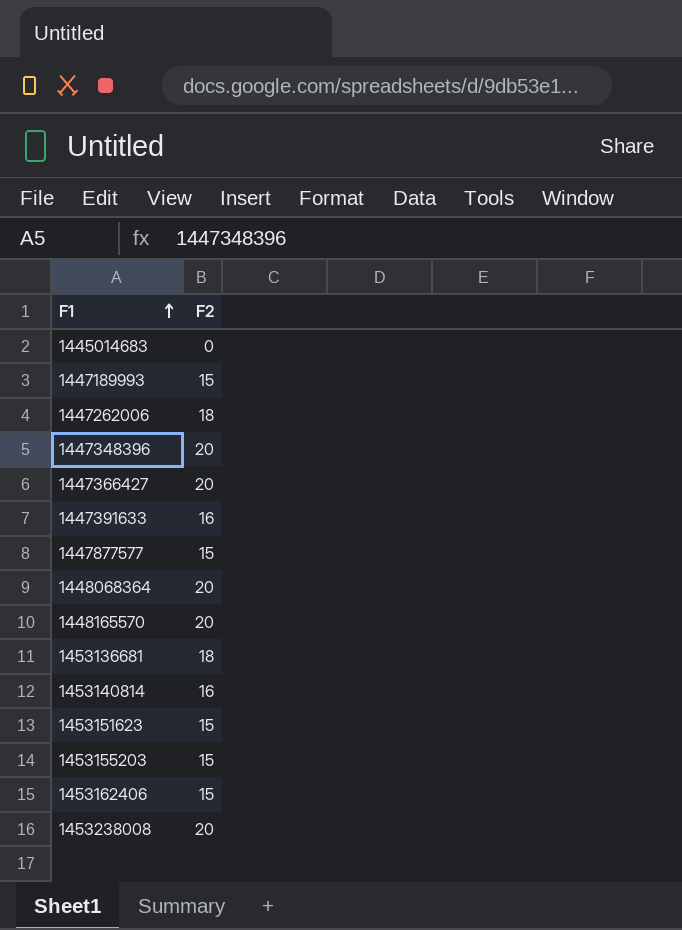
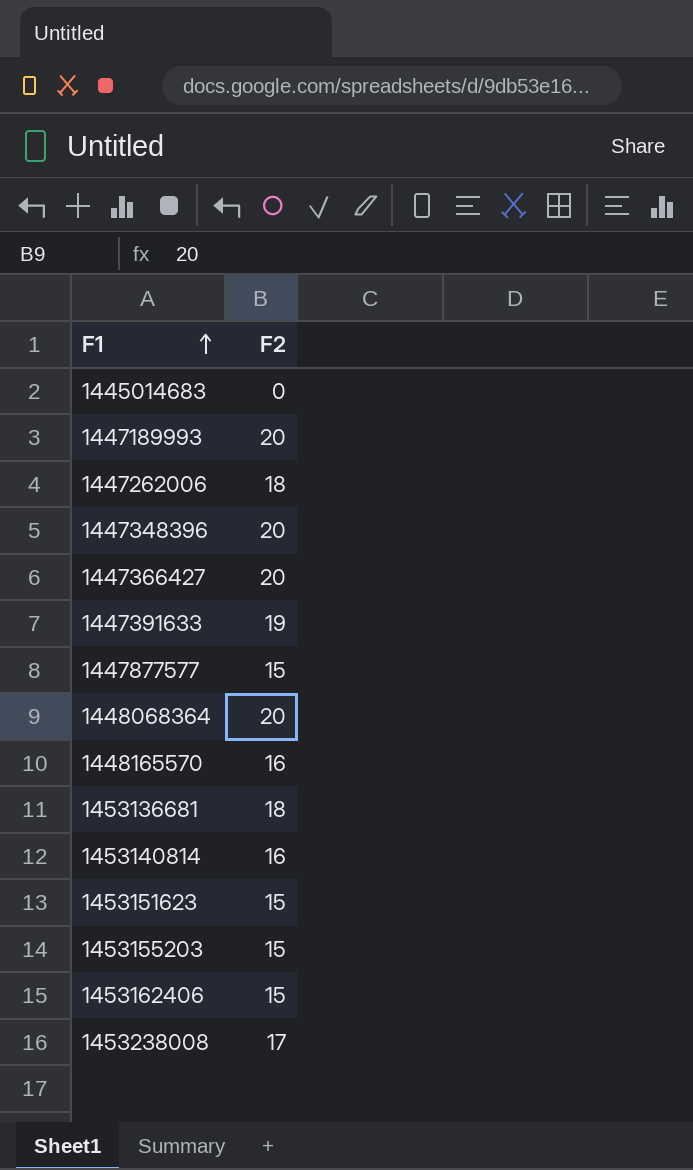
1447189993 | F2: 15 -> 20
1447391633 | F2: 16 -> 19
1448165570 | F2: 20 -> 16
1453238008 | F2: 20 -> 17

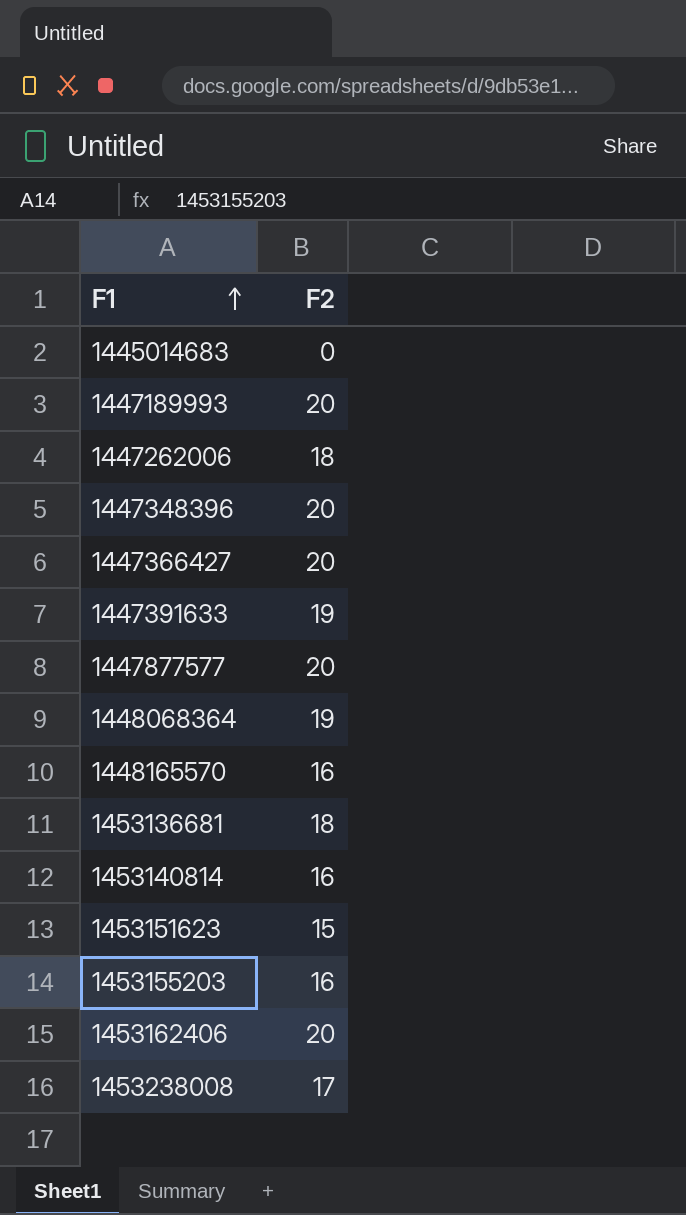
1447877577 | F2: 15 -> 20
1448068364 | F2: 20 -> 19
1453155203 | F2: 15 -> 16
1453162406 | F2: 15 -> 20

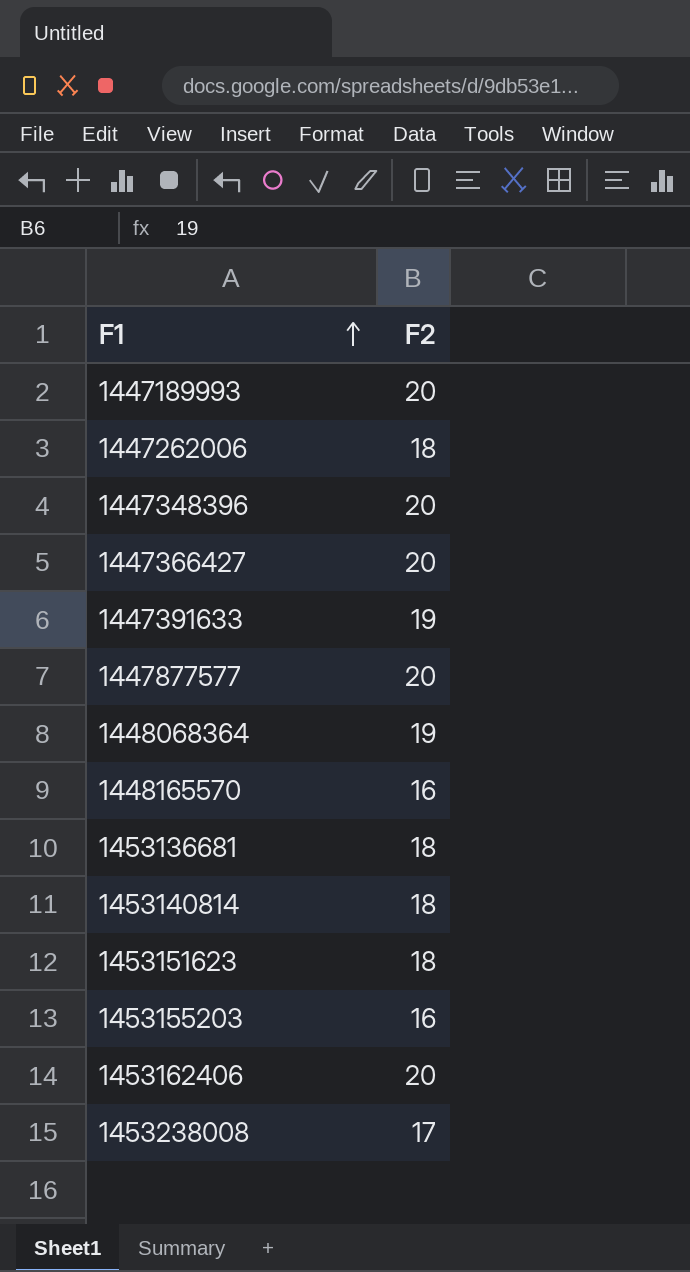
row 1445014683: 0 -> none
1453140814 | F2: 16 -> 18
1453151623 | F2: 15 -> 18

